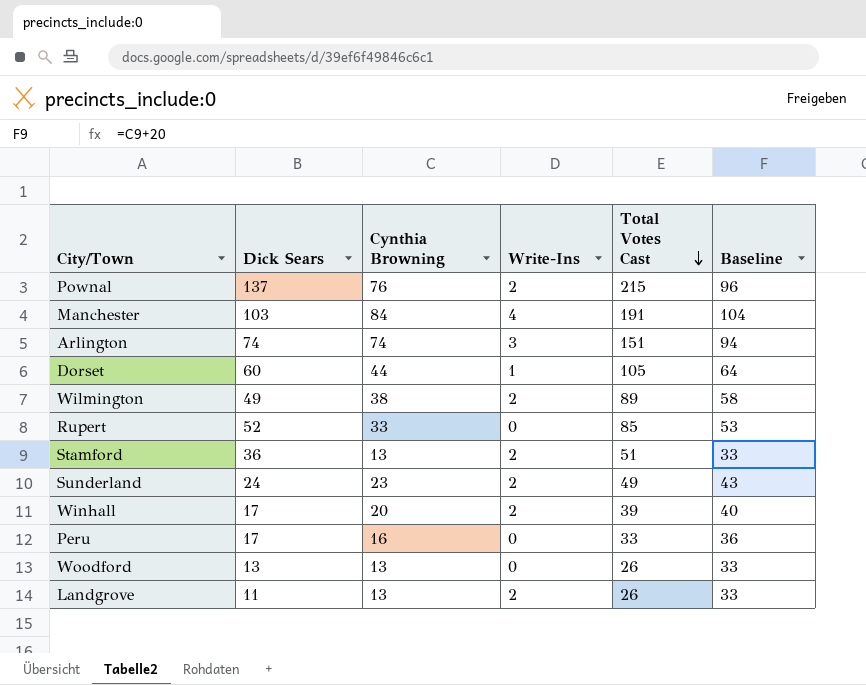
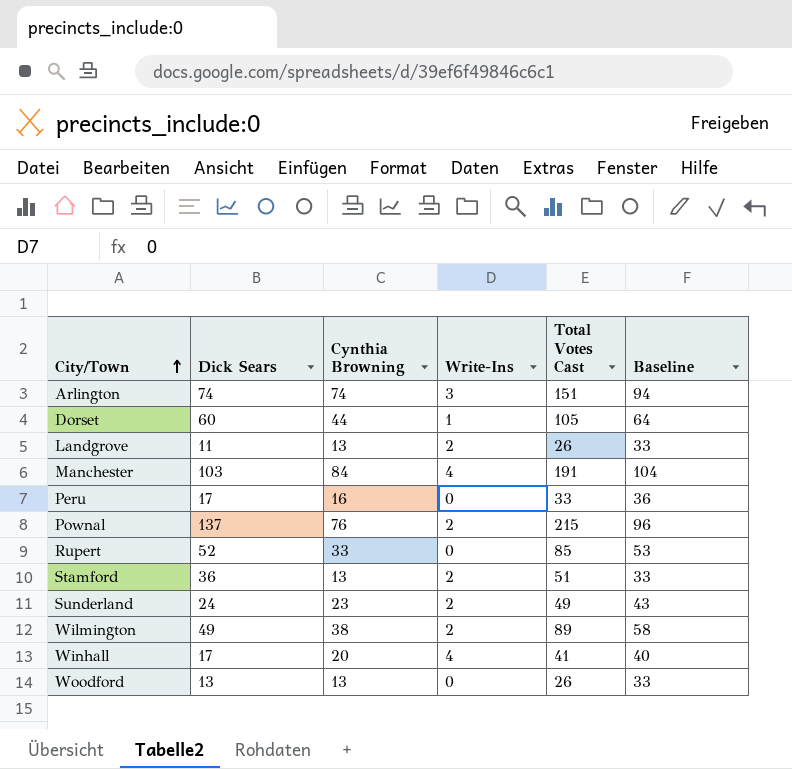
row order: Total Votes Cast descending -> City/Town ascending
Winhall | Write-Ins: 2 -> 4
Winhall | Total Votes Cast: 39 -> 41

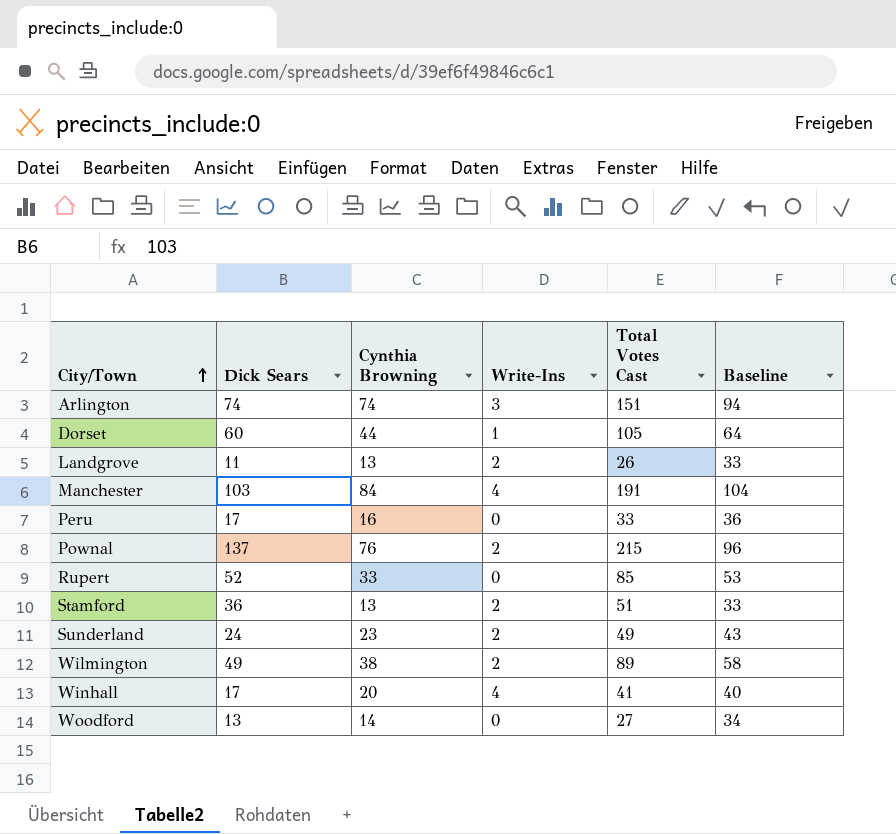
Woodford | Cynthia Browning: 13 -> 14
Woodford | Total Votes Cast: 26 -> 27
Woodford | Baseline: 33 -> 34

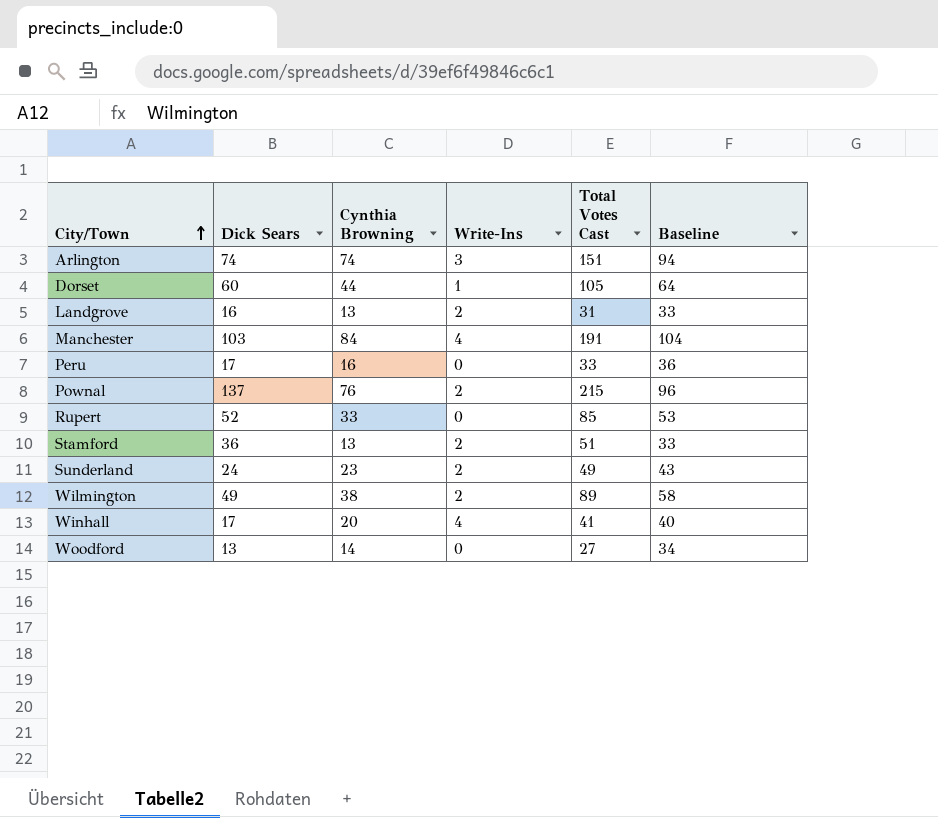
Landgrove | Dick Sears: 11 -> 16
Landgrove | Total Votes Cast: 26 -> 31

